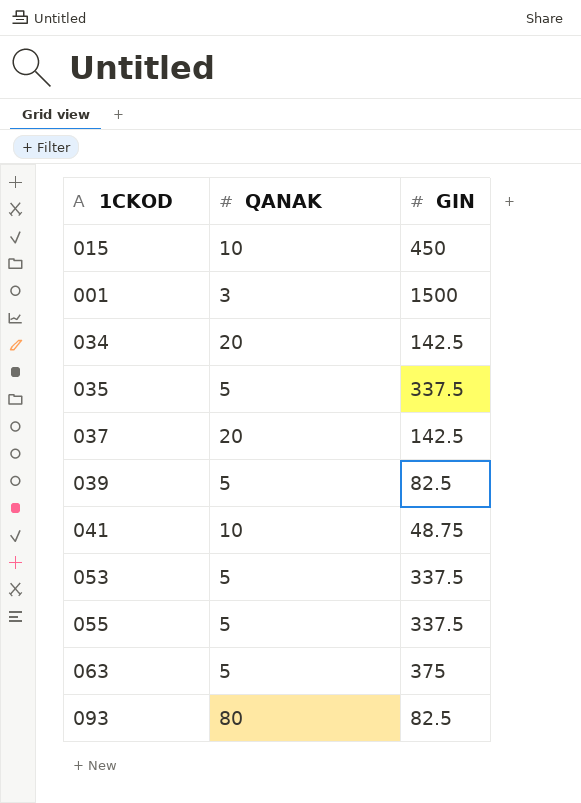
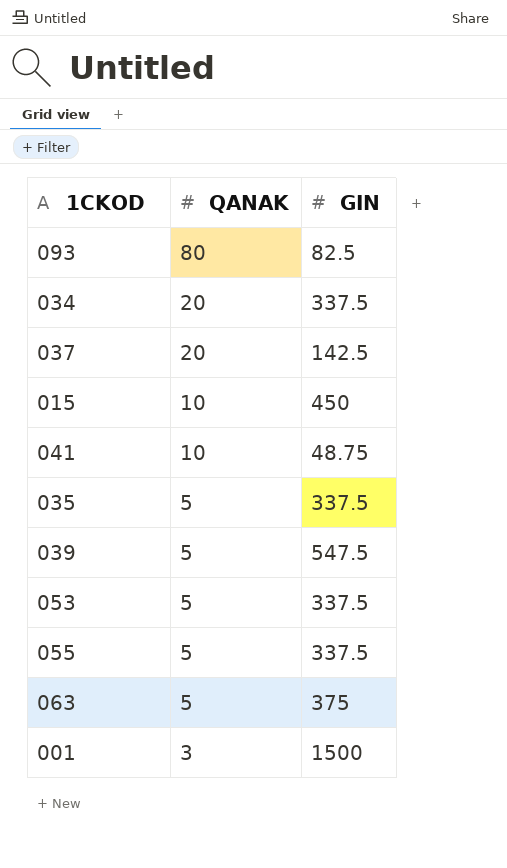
row order: none -> QANAK descending
034 | GIN: 142.5 -> 337.5
039 | GIN: 82.5 -> 547.5

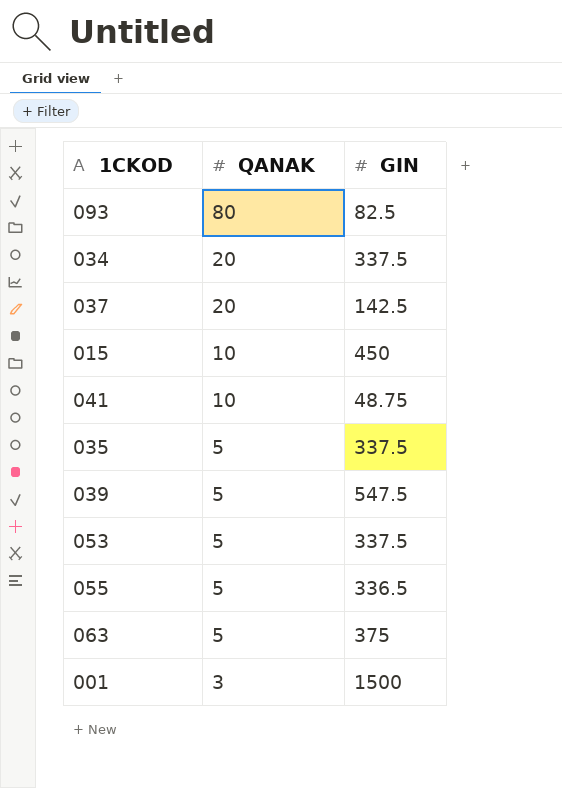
055 | GIN: 337.5 -> 336.5

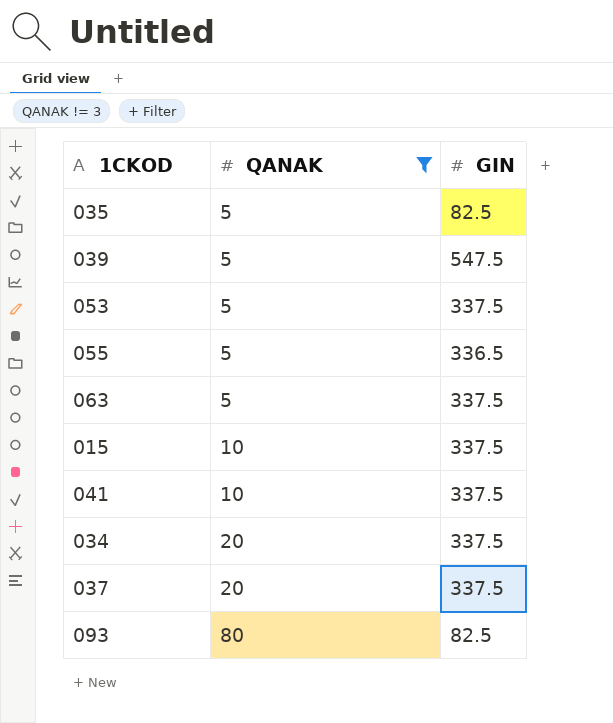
filter: none -> QANAK != 3
row order: QANAK descending -> QANAK ascending
035 | GIN: 337.5 -> 82.5
063 | GIN: 375 -> 337.5
015 | GIN: 450 -> 337.5
041 | GIN: 48.75 -> 337.5
037 | GIN: 142.5 -> 337.5

